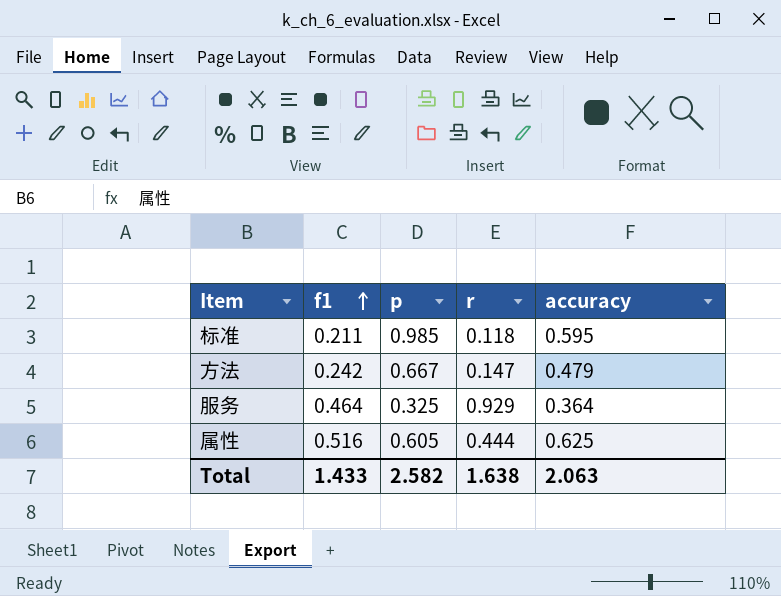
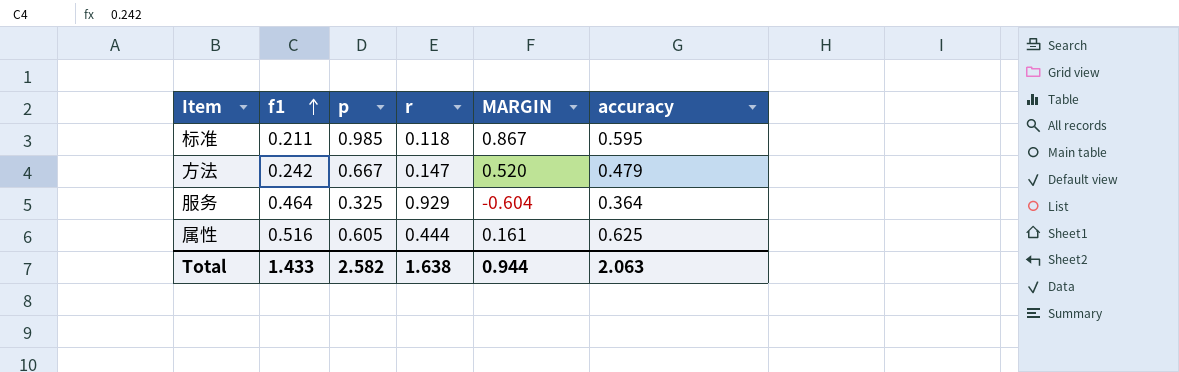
column MARGIN | formula: none -> [p] - [r]

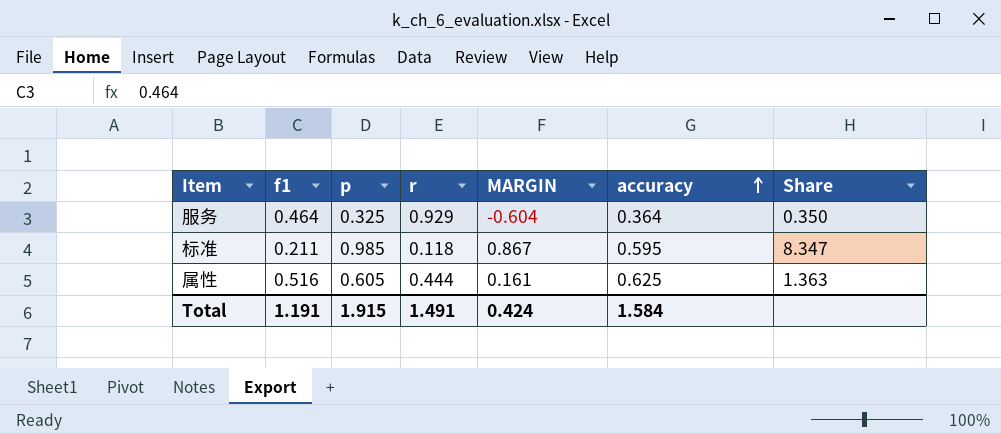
row order: f1 ascending -> accuracy ascending
column Share | formula: none -> [p] / [r]
row 方法: 0.242 | 0.667 | 0.147 | 0.520 | 0.479 -> none
Total | f1: 1.433 -> 1.191
Total | p: 2.582 -> 1.915
Total | r: 1.638 -> 1.491
Total | MARGIN: 0.944 -> 0.424
Total | accuracy: 2.063 -> 1.584

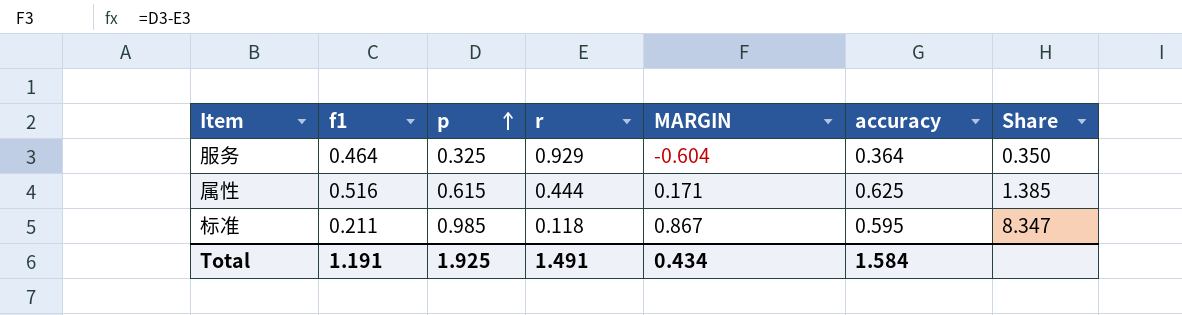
row order: accuracy ascending -> p ascending
属性 | p: 0.605 -> 0.615
属性 | MARGIN: 0.161 -> 0.171
属性 | Share: 1.363 -> 1.385
Total | p: 1.915 -> 1.925
Total | MARGIN: 0.424 -> 0.434

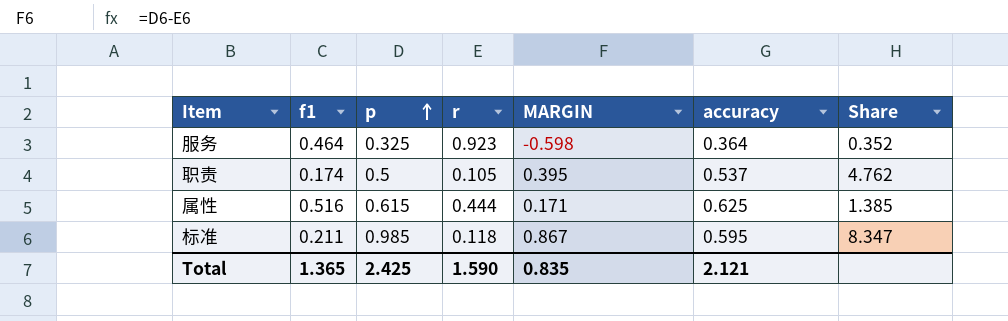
服务 | r: 0.929 -> 0.923
服务 | MARGIN: -0.604 -> -0.598
服务 | Share: 0.350 -> 0.352
row 职责: none -> 0.174 | 0.5 | 0.105 | 0.395 | 0.537 | 4.762
Total | f1: 1.191 -> 1.365
Total | p: 1.925 -> 2.425
Total | r: 1.491 -> 1.590
Total | MARGIN: 0.434 -> 0.835
Total | accuracy: 1.584 -> 2.121

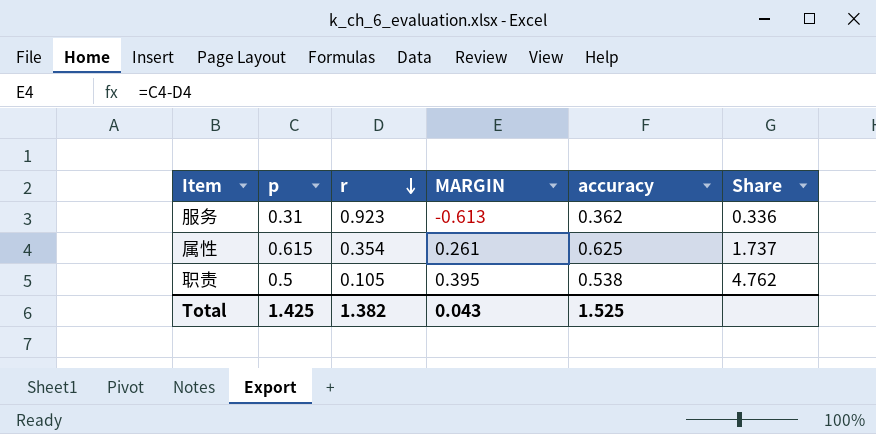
row order: p ascending -> r descending
column f1 | position: 2 -> none
row 标准: 0.211 | 0.985 | 0.118 | 0.867 | 0.595 | 8.347 -> none
服务 | p: 0.325 -> 0.31
服务 | MARGIN: -0.598 -> -0.613
服务 | accuracy: 0.364 -> 0.362
服务 | Share: 0.352 -> 0.336
属性 | r: 0.444 -> 0.354
属性 | MARGIN: 0.171 -> 0.261
属性 | Share: 1.385 -> 1.737
职责 | accuracy: 0.537 -> 0.538
Total | p: 2.425 -> 1.425
Total | r: 1.590 -> 1.382
Total | MARGIN: 0.835 -> 0.043
Total | accuracy: 2.121 -> 1.525

